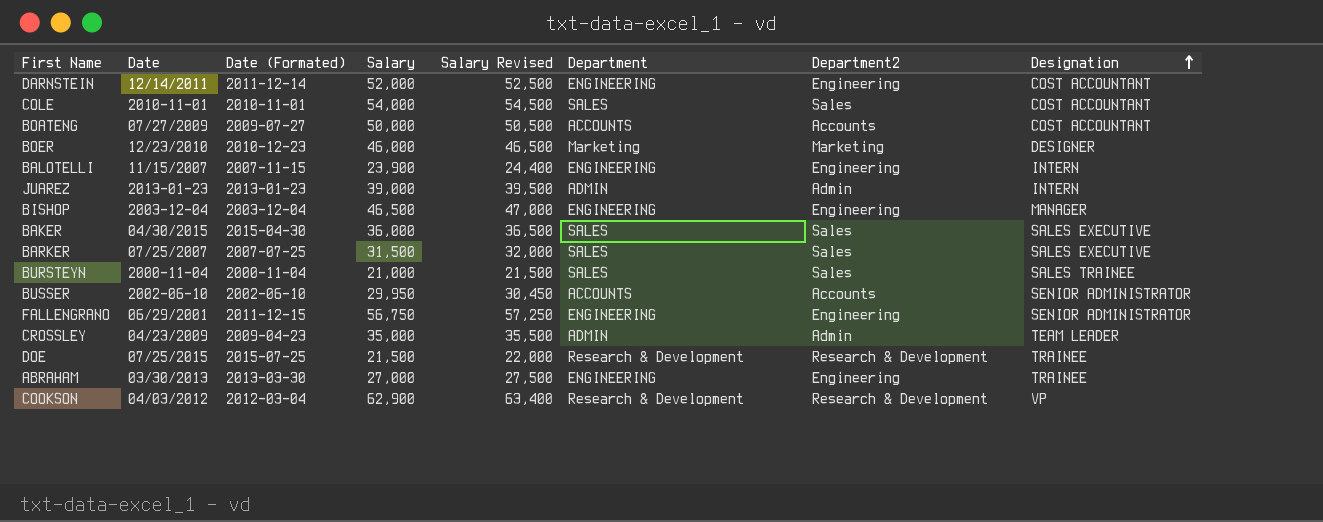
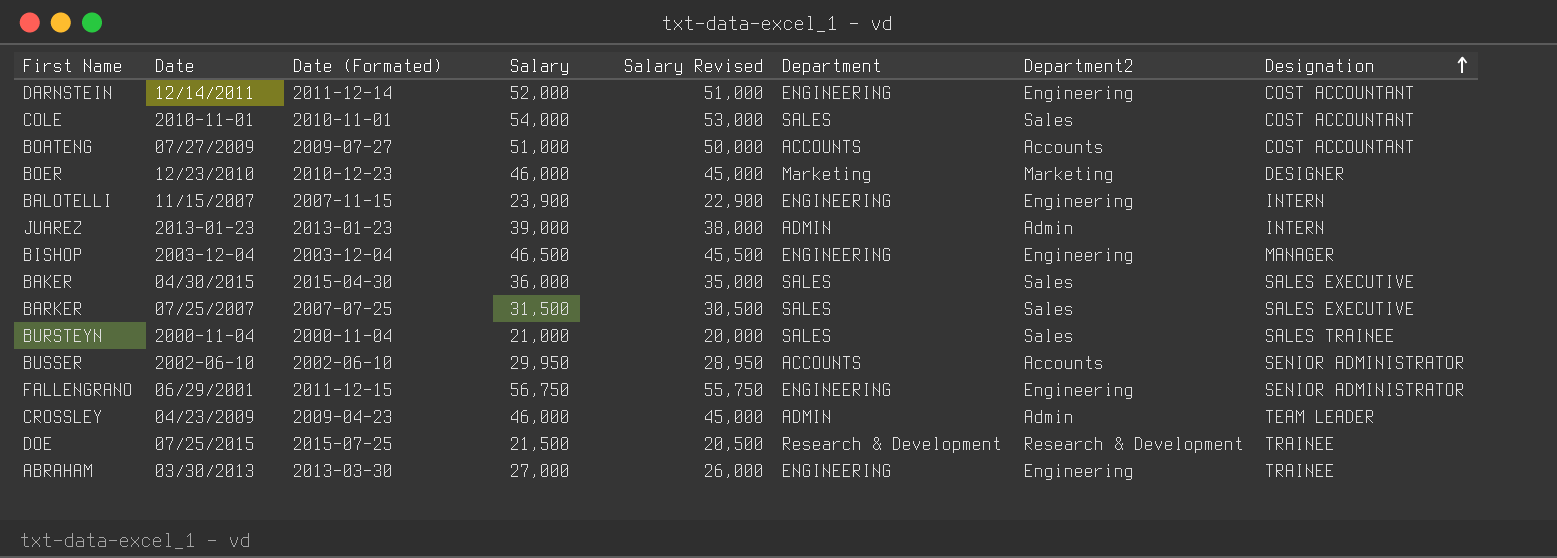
column Salary Revised | formula: [Salary] + 500 -> [Salary] - 1000
row COOKSON: 04/03/2012 | 2012-03-04 | 62,900 | 63,400 | Research & Development | Research & Development | VP -> none
BOATENG | Salary: 50,000 -> 51,000
CROSSLEY | Salary: 35,000 -> 46,000

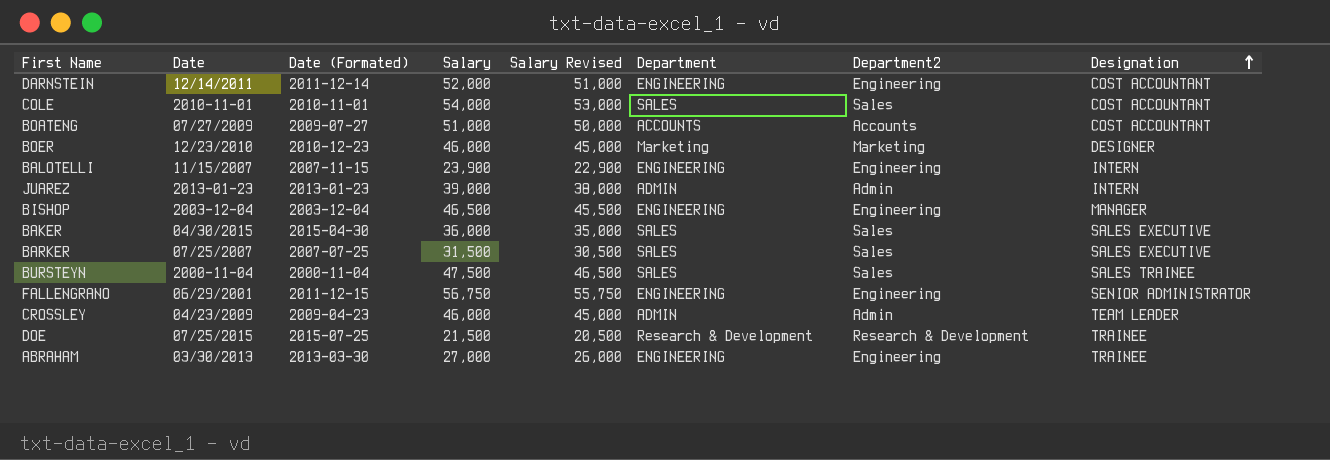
row BUSSER: 2002-06-10 | 2002-06-10 | 29,950 | 28,950 | ACCOUNTS | Accounts | SENIOR ADMINISTRATOR -> none
BURSTEYN | Salary: 21,000 -> 47,500
BURSTEYN | Salary Revised: 20,000 -> 46,500

